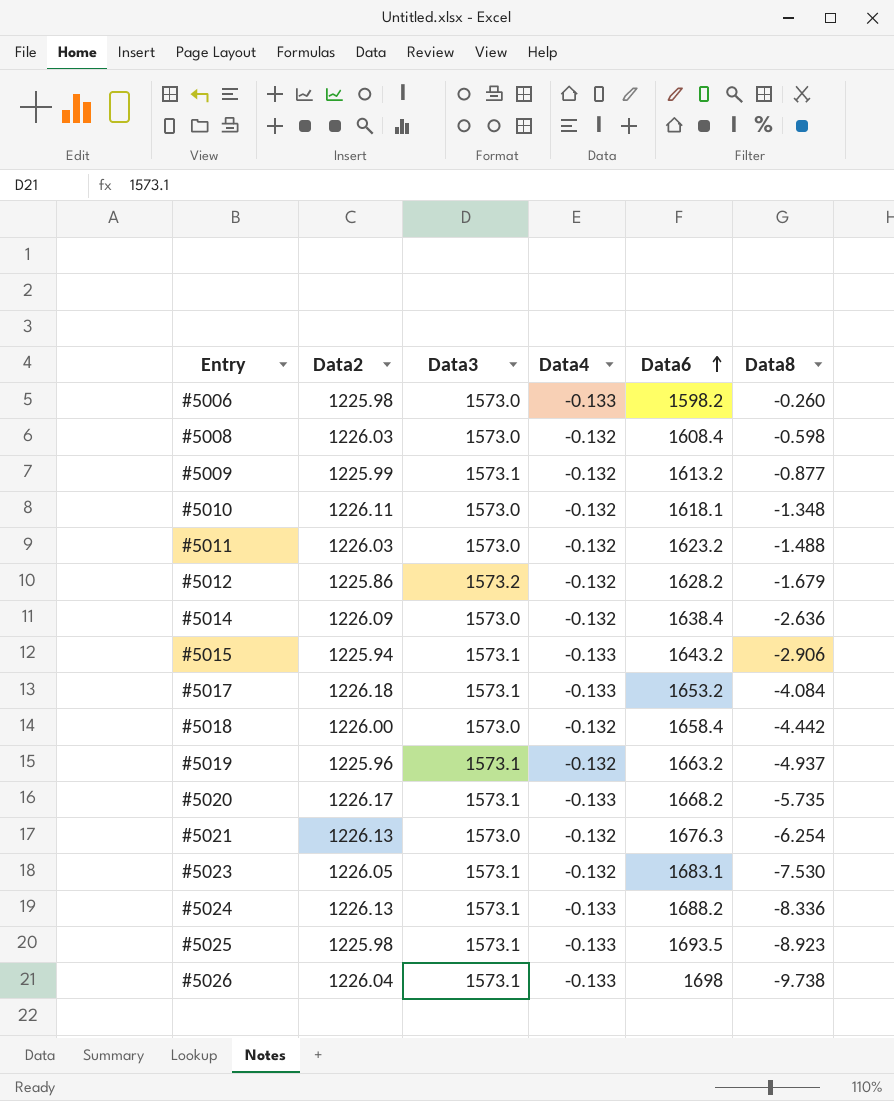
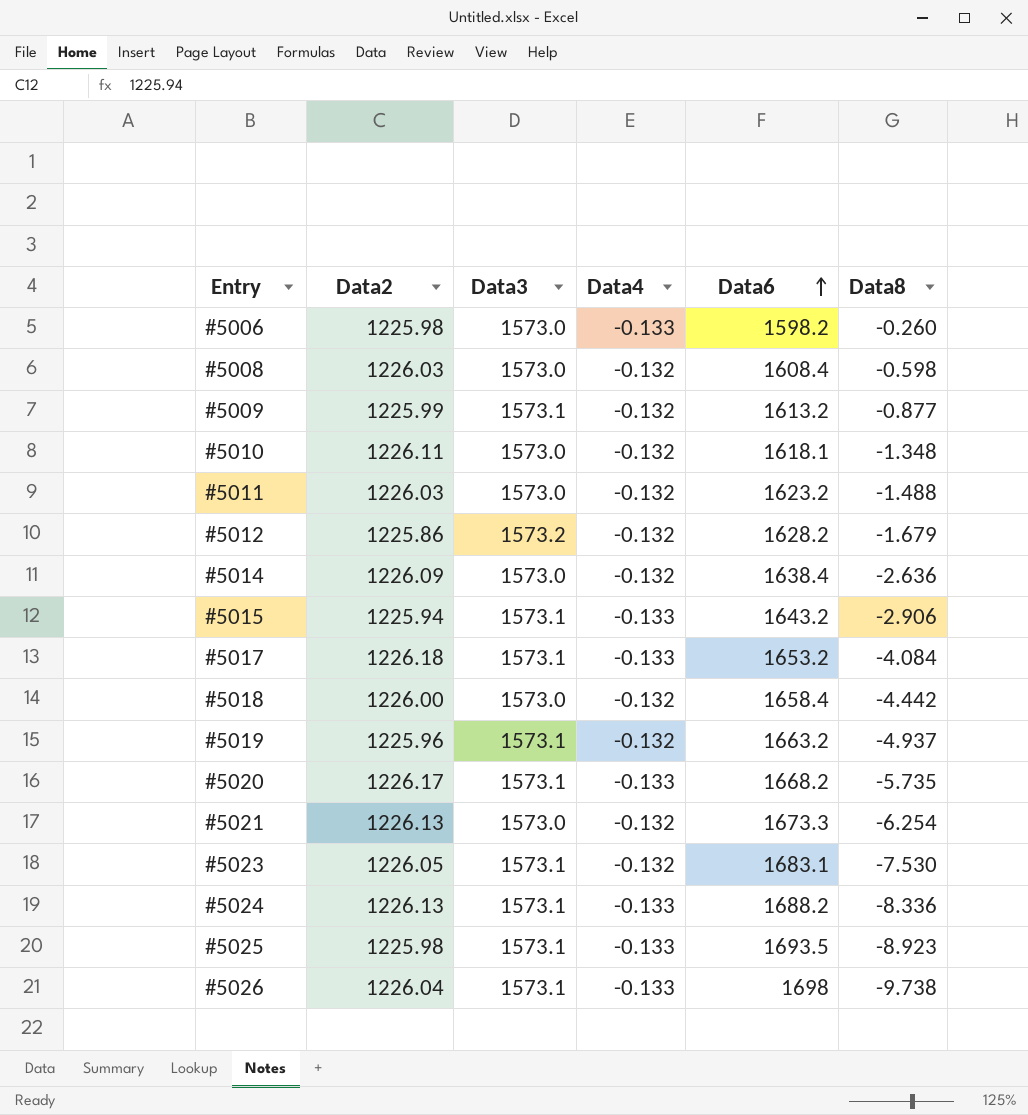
#5021 | Data6: 1676.3 -> 1673.3

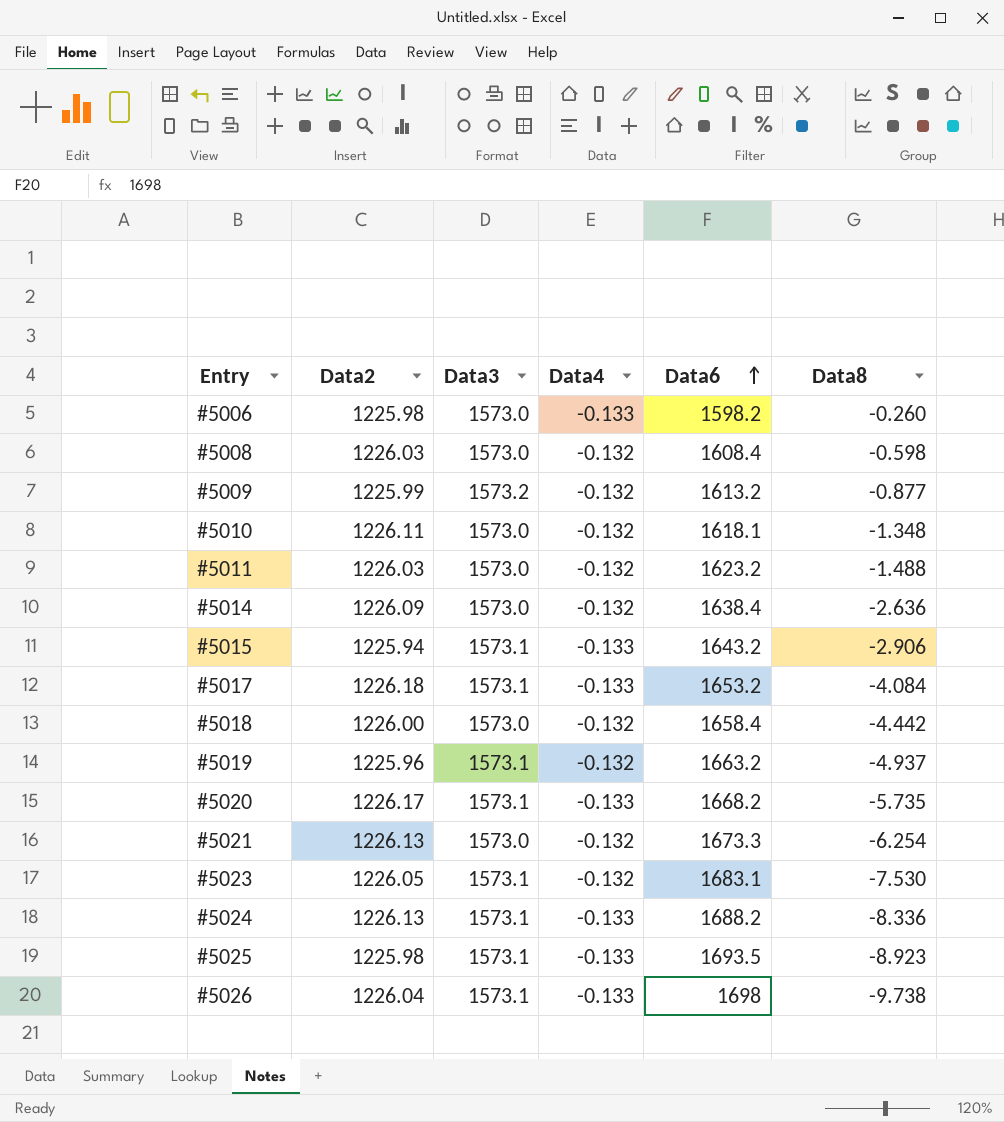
row #5012: 1225.86 | 1573.2 | -0.132 | 1628.2 | -1.679 -> none
#5009 | Data3: 1573.1 -> 1573.2

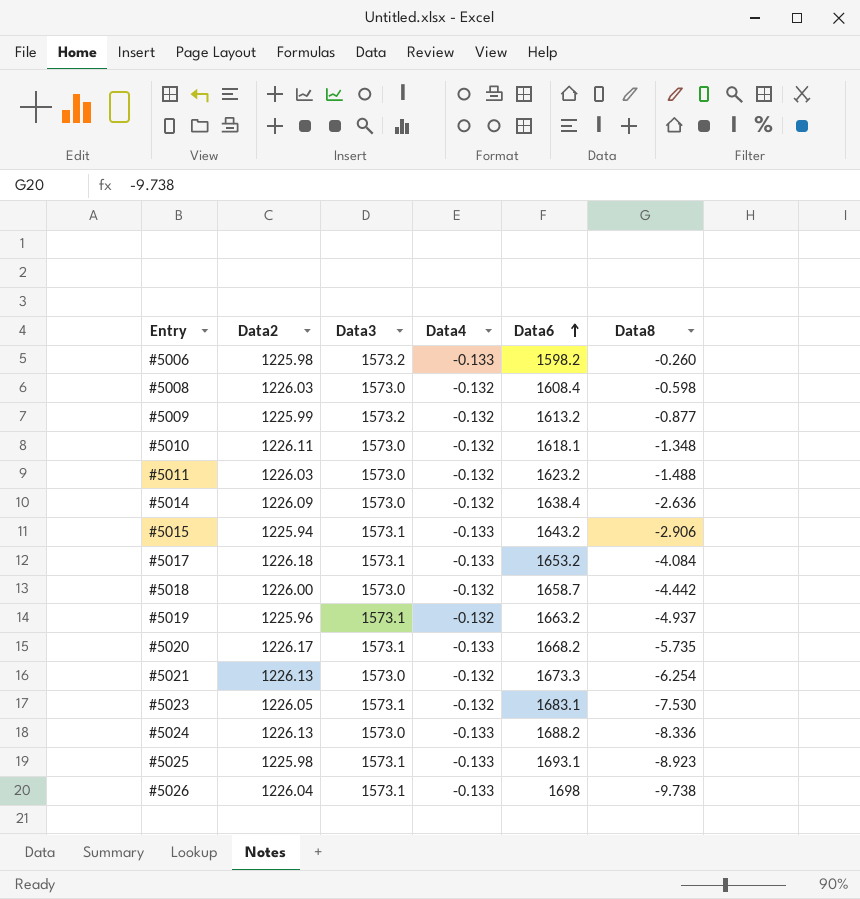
#5006 | Data3: 1573.0 -> 1573.2
#5018 | Data6: 1658.4 -> 1658.7
#5024 | Data3: 1573.1 -> 1573.0
#5025 | Data6: 1693.5 -> 1693.1

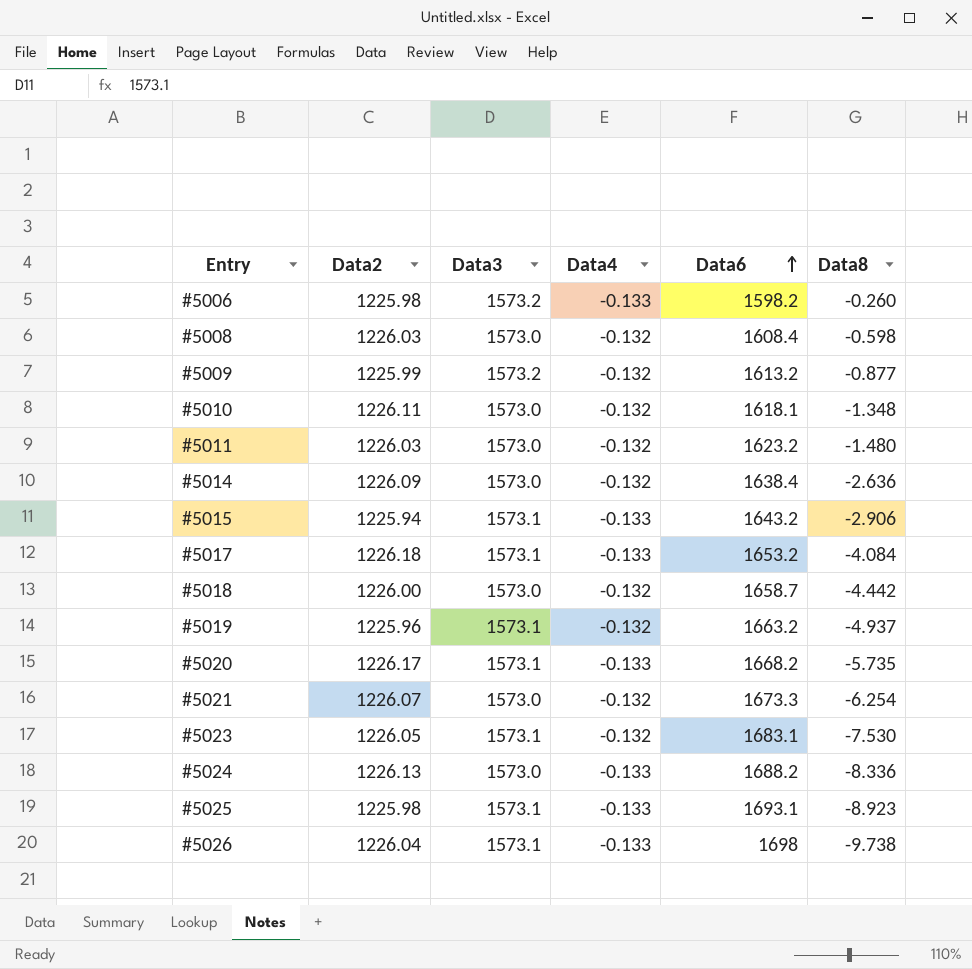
#5011 | Data8: -1.488 -> -1.480
#5021 | Data2: 1226.13 -> 1226.07

